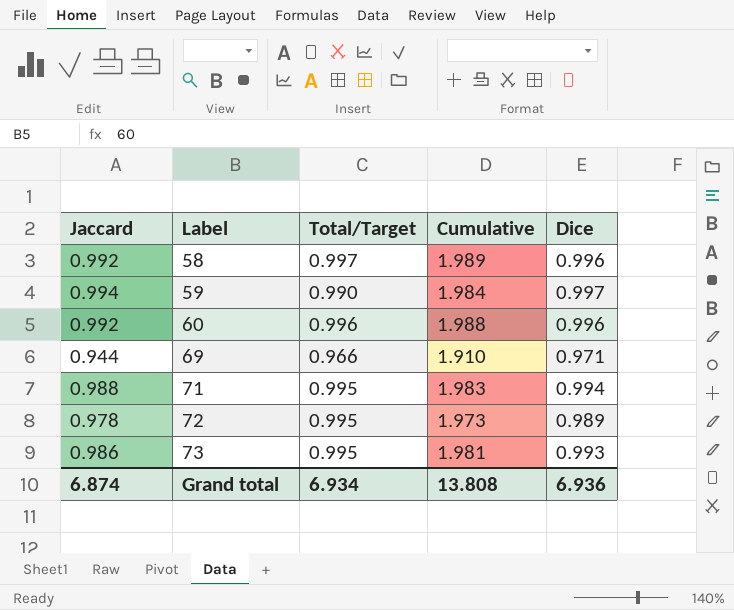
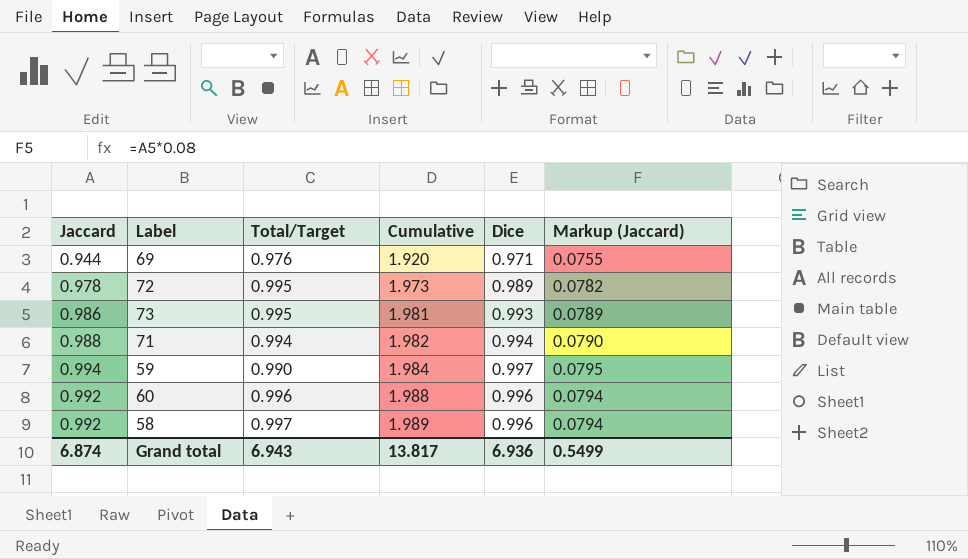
row order: Label ascending -> Cumulative ascending
column Markup (Jaccard) | formula: none -> [Jaccard] * 0.08
69 | Total/Target: 0.966 -> 0.976
69 | Cumulative: 1.910 -> 1.920
71 | Total/Target: 0.995 -> 0.994
71 | Cumulative: 1.983 -> 1.982
Grand total | Total/Target: 6.934 -> 6.943
Grand total | Cumulative: 13.808 -> 13.817

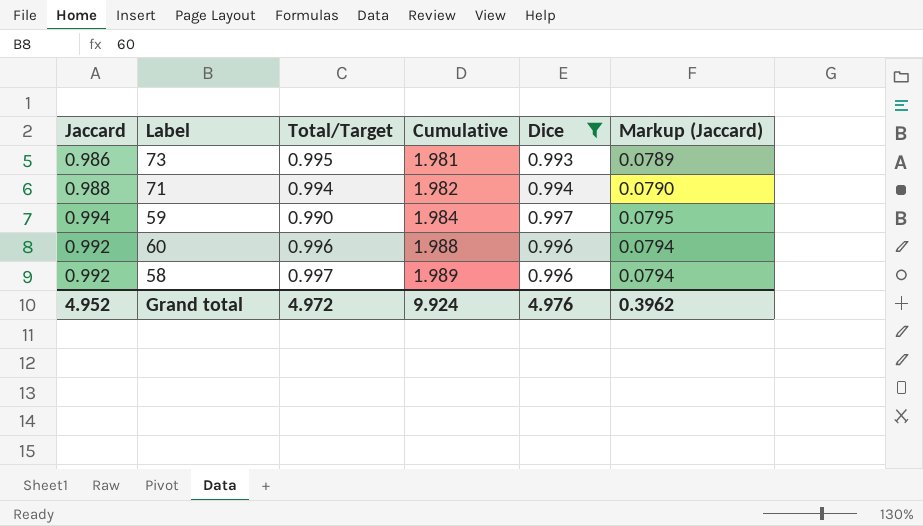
filter: none -> Dice >= 0.993
Grand total | Jaccard: 6.874 -> 4.952
Grand total | Total/Target: 6.943 -> 4.972
Grand total | Cumulative: 13.817 -> 9.924
Grand total | Dice: 6.936 -> 4.976
Grand total | Markup (Jaccard): 0.5499 -> 0.3962

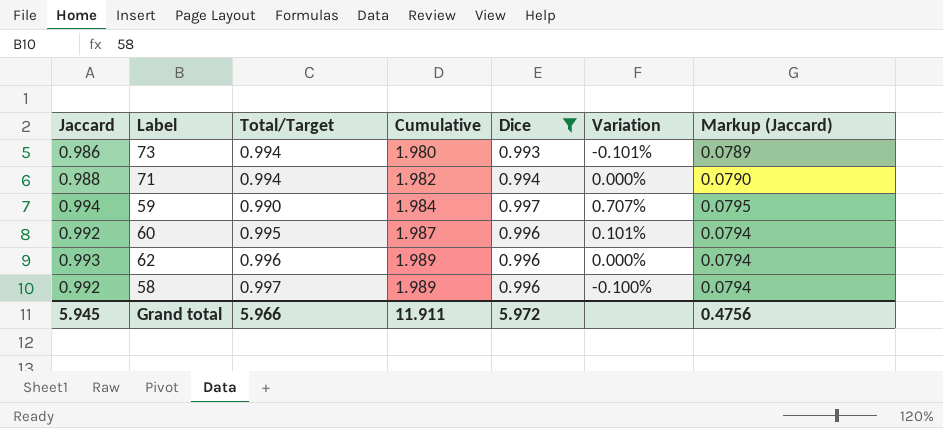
column Variation | formula: none -> ([Dice] - [Total/Target]) / [Total/Target]
73 | Total/Target: 0.995 -> 0.994
73 | Cumulative: 1.981 -> 1.980
60 | Total/Target: 0.996 -> 0.995
60 | Cumulative: 1.988 -> 1.987
row 62: none -> 0.993 | 0.996 | 1.989 | 0.996 | 0.000% | 0.0794
Grand total | Jaccard: 4.952 -> 5.945
Grand total | Total/Target: 4.972 -> 5.966
Grand total | Cumulative: 9.924 -> 11.911
Grand total | Dice: 4.976 -> 5.972
Grand total | Markup (Jaccard): 0.3962 -> 0.4756

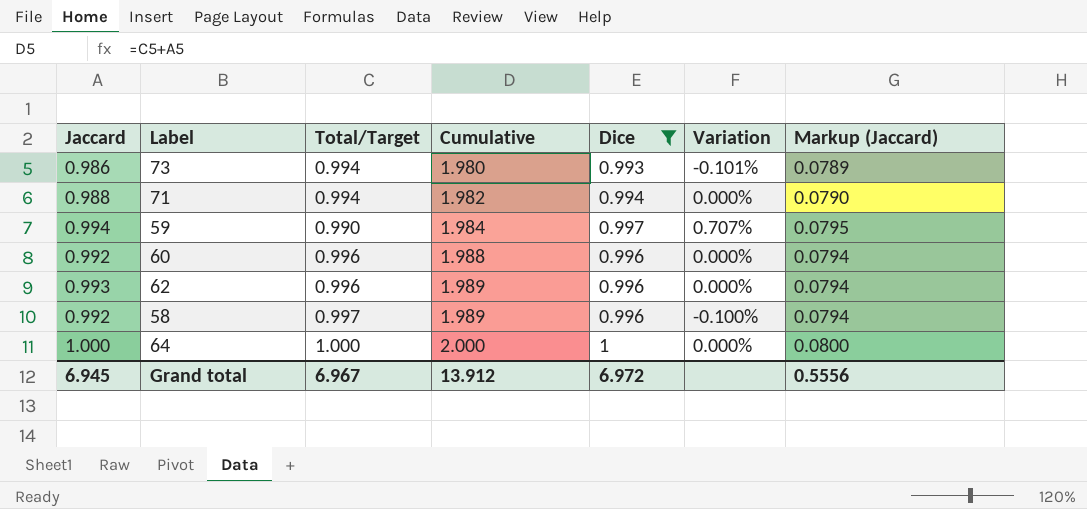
60 | Total/Target: 0.995 -> 0.996
60 | Cumulative: 1.987 -> 1.988
60 | Variation: 0.101% -> 0.000%
row 64: none -> 1.000 | 1.000 | 2.000 | 1 | 0.000% | 0.0800
Grand total | Jaccard: 5.945 -> 6.945
Grand total | Total/Target: 5.966 -> 6.967
Grand total | Cumulative: 11.911 -> 13.912
Grand total | Dice: 5.972 -> 6.972
Grand total | Markup (Jaccard): 0.4756 -> 0.5556

